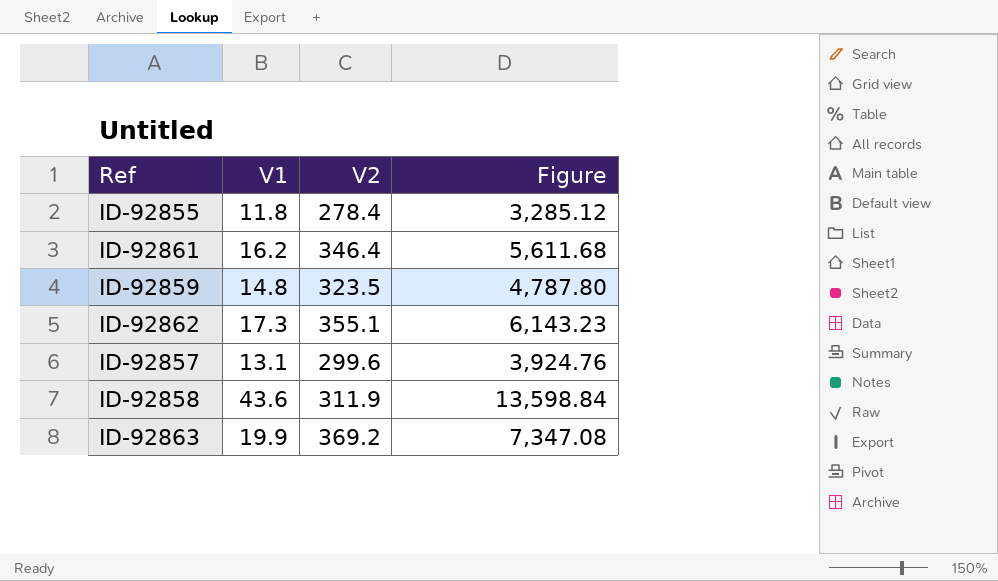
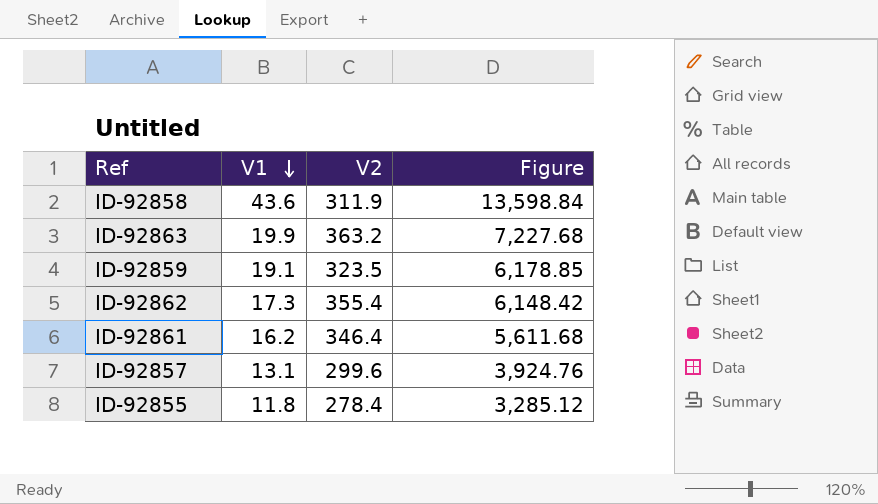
row order: none -> V1 descending
ID-92863 | V2: 369.2 -> 363.2
ID-92863 | Figure: 7,347.08 -> 7,227.68
ID-92859 | V1: 14.8 -> 19.1
ID-92859 | Figure: 4,787.80 -> 6,178.85
ID-92862 | V2: 355.1 -> 355.4
ID-92862 | Figure: 6,143.23 -> 6,148.42

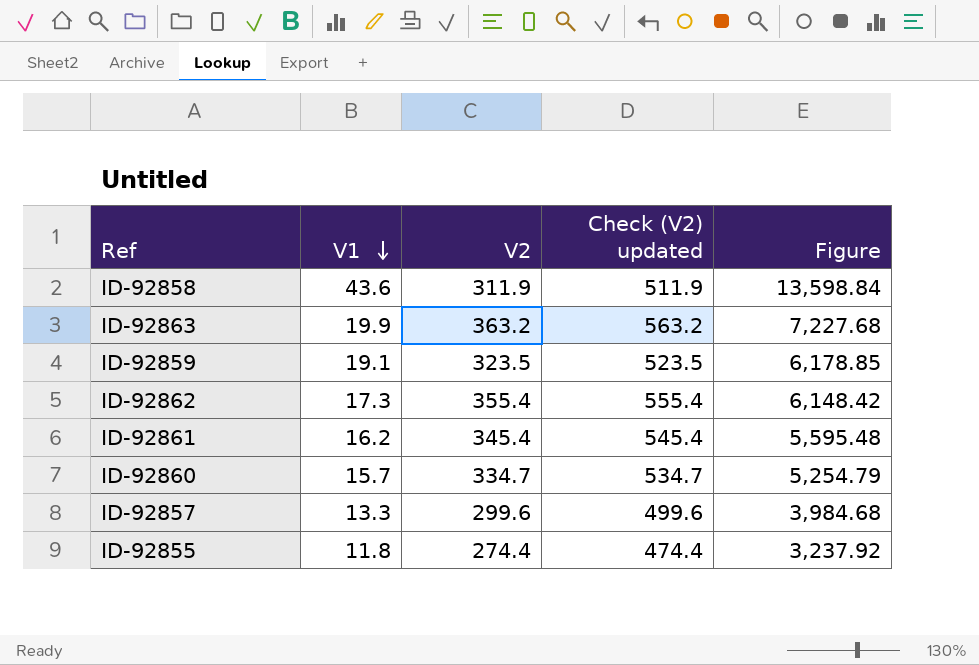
column Check (V2) updated | formula: none -> [V2] + 200
ID-92861 | V2: 346.4 -> 345.4
ID-92861 | Figure: 5,611.68 -> 5,595.48
row ID-92860: none -> 15.7 | 334.7 | 534.7 | 5,254.79
ID-92857 | V1: 13.1 -> 13.3
ID-92857 | Figure: 3,924.76 -> 3,984.68
ID-92855 | V2: 278.4 -> 274.4
ID-92855 | Figure: 3,285.12 -> 3,237.92

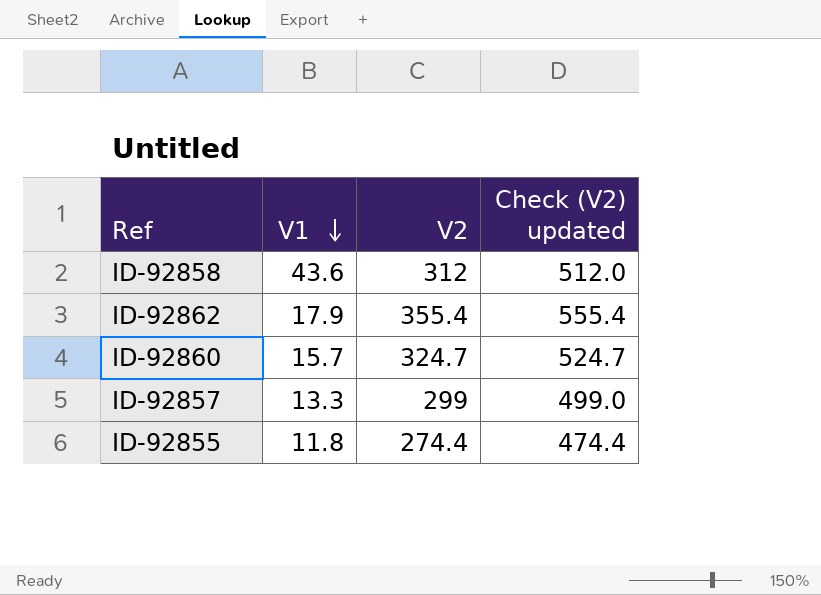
column Figure | formula: [V1] * [V2] -> none
row ID-92863: 19.9 | 363.2 | 563.2 | 7,227.68 -> none
row ID-92859: 19.1 | 323.5 | 523.5 | 6,178.85 -> none
row ID-92861: 16.2 | 345.4 | 545.4 | 5,595.48 -> none
ID-92858 | V2: 311.9 -> 312
ID-92858 | Check (V2) updated: 511.9 -> 512.0
ID-92862 | V1: 17.3 -> 17.9
ID-92860 | V2: 334.7 -> 324.7
ID-92860 | Check (V2) updated: 534.7 -> 524.7
ID-92857 | V2: 299.6 -> 299
ID-92857 | Check (V2) updated: 499.6 -> 499.0

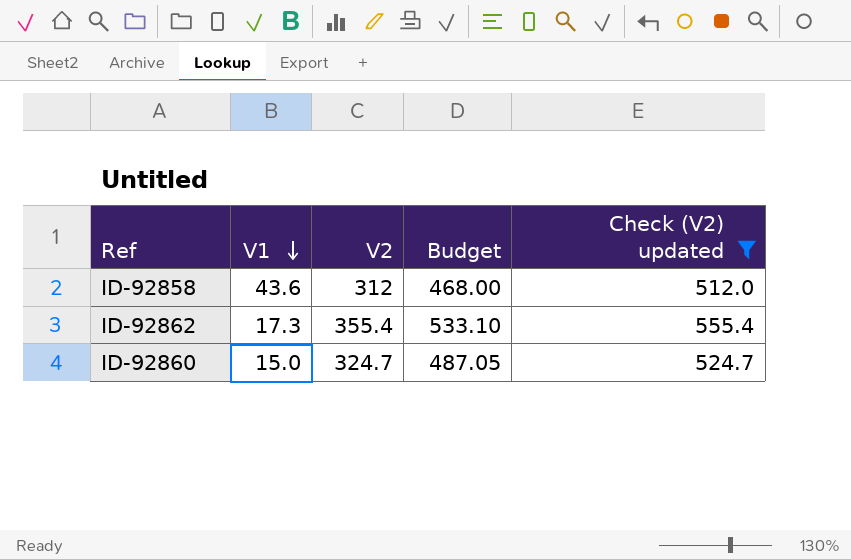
filter: none -> Check (V2) updated >= 512.0
column Budget | formula: none -> [V2] * 1.5
ID-92862 | V1: 17.9 -> 17.3
ID-92860 | V1: 15.7 -> 15.0

